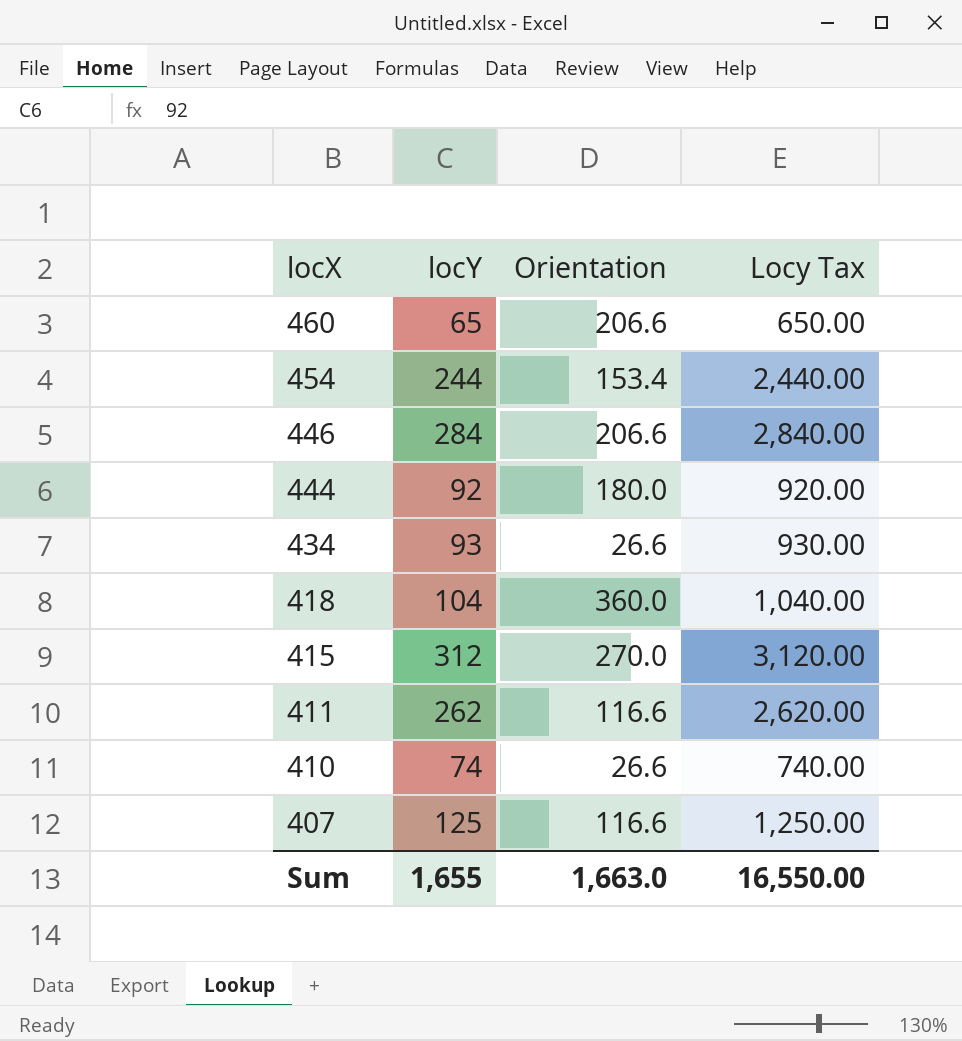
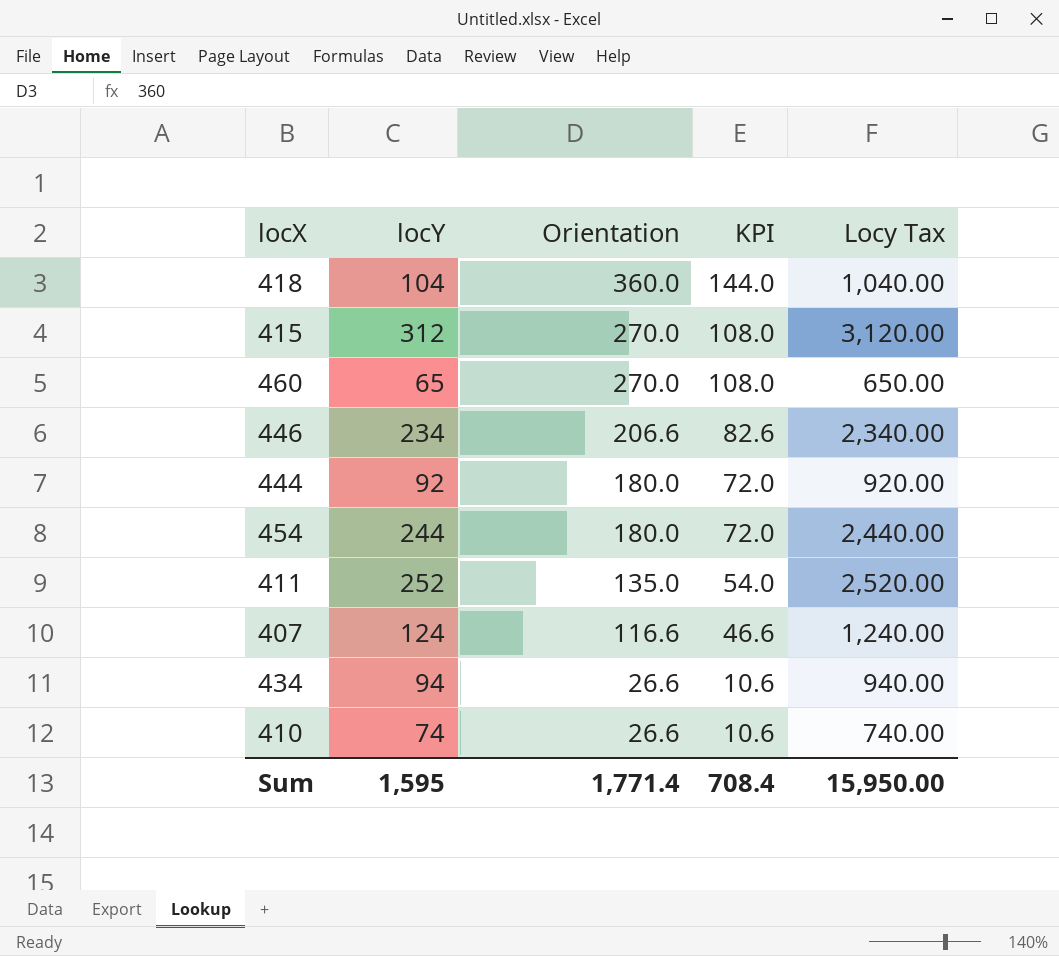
row order: locX descending -> Orientation descending
column KPI | formula: none -> [Orientation] * 0.4
460 | Orientation: 206.6 -> 270.0
446 | locY: 284 -> 234
446 | Locy Tax: 2,840.00 -> 2,340.00
454 | Orientation: 153.4 -> 180.0
411 | locY: 262 -> 252
411 | Orientation: 116.6 -> 135.0
411 | Locy Tax: 2,620.00 -> 2,520.00
407 | locY: 125 -> 124
407 | Locy Tax: 1,250.00 -> 1,240.00
434 | locY: 93 -> 94
434 | Locy Tax: 930.00 -> 940.00
Sum | locY: 1,655 -> 1,595
Sum | Orientation: 1,663.0 -> 1,771.4
Sum | Locy Tax: 16,550.00 -> 15,950.00

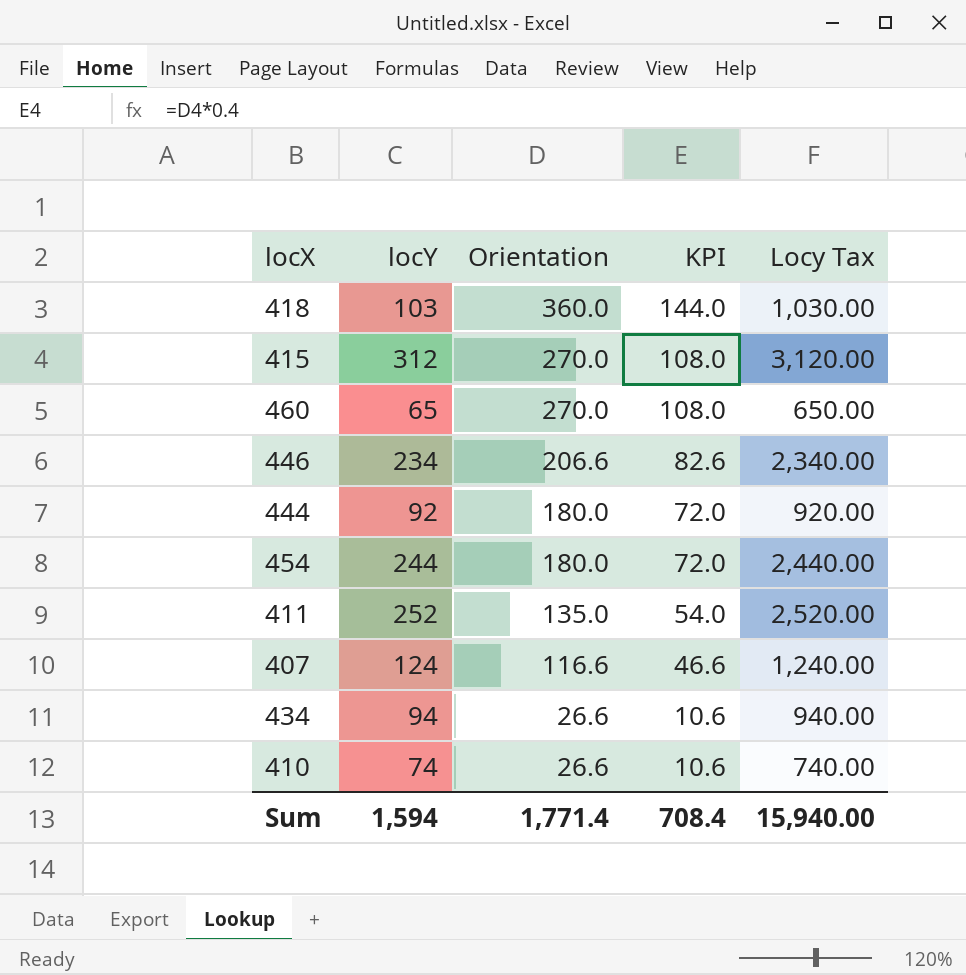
418 | locY: 104 -> 103
418 | Locy Tax: 1,040.00 -> 1,030.00
Sum | locY: 1,595 -> 1,594
Sum | Locy Tax: 15,950.00 -> 15,940.00

